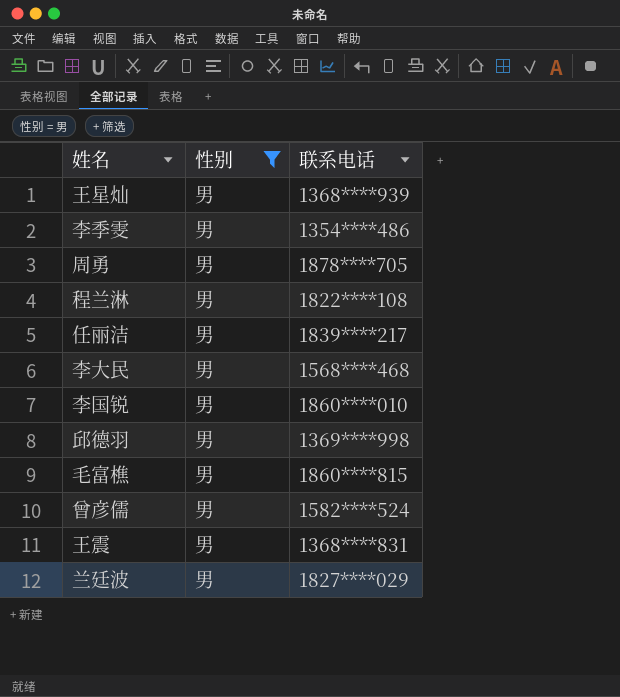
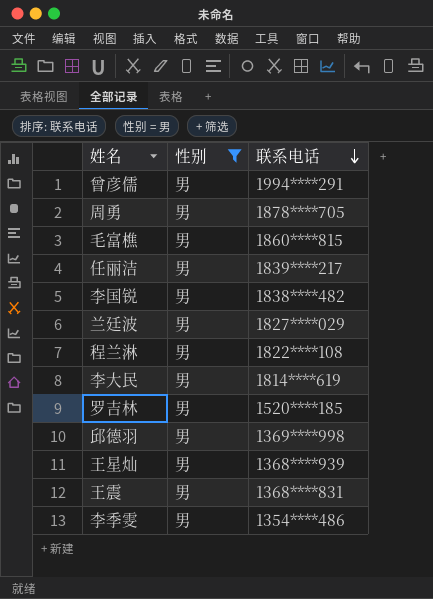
row order: none -> 联系电话 descending
曾彦儒 | 联系电话: 1582****524 -> 1994****291
李国锐 | 联系电话: 1860****010 -> 1838****482
李大民 | 联系电话: 1568****468 -> 1814****619
row 罗吉林: none -> 男 | 1520****185

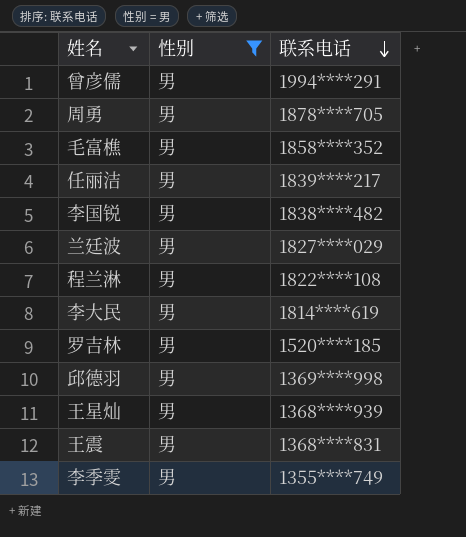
毛富樵 | 联系电话: 1860****815 -> 1858****352
李季雯 | 联系电话: 1354****486 -> 1355****749

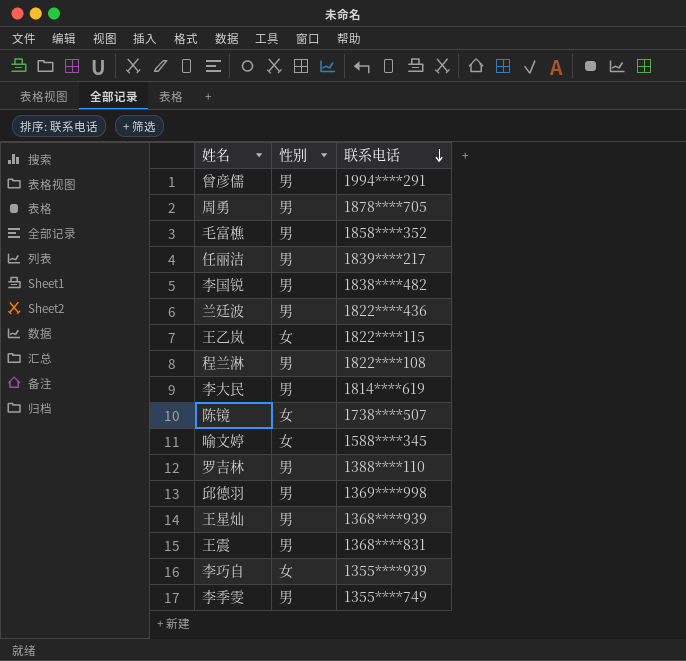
filter: 性别 = 男 -> none
兰廷波 | 联系电话: 1827****029 -> 1822****436
罗吉林 | 联系电话: 1520****185 -> 1388****110

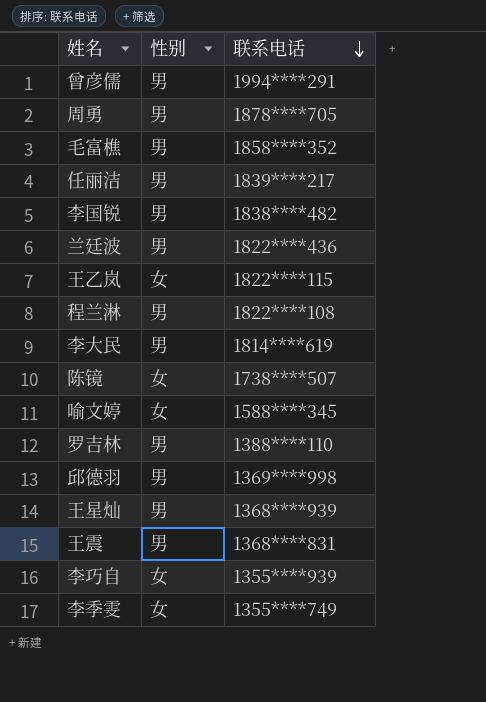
李季雯 | 性别: 男 -> 女

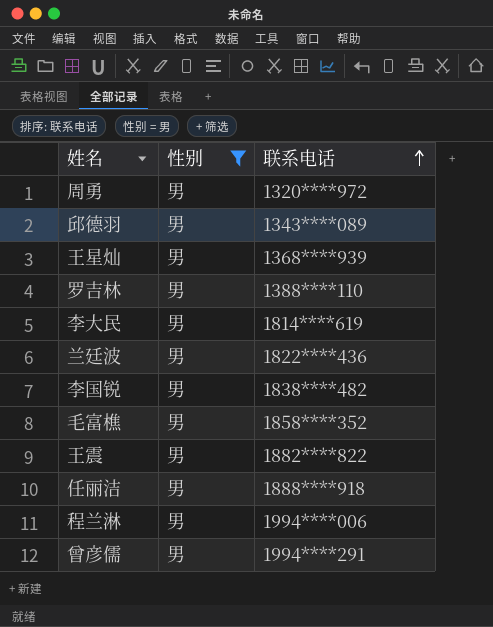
filter: none -> 性别 = 男
row order: 联系电话 descending -> 联系电话 ascending
周勇 | 联系电话: 1878****705 -> 1320****972
邱德羽 | 联系电话: 1369****998 -> 1343****089
王震 | 联系电话: 1368****831 -> 1882****822
任丽洁 | 联系电话: 1839****217 -> 1888****918
程兰淋 | 联系电话: 1822****108 -> 1994****006

